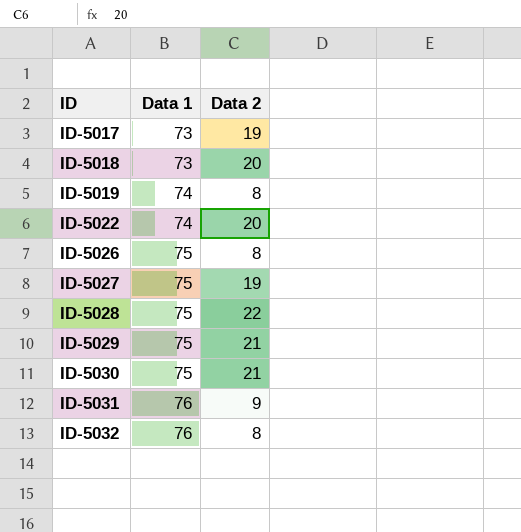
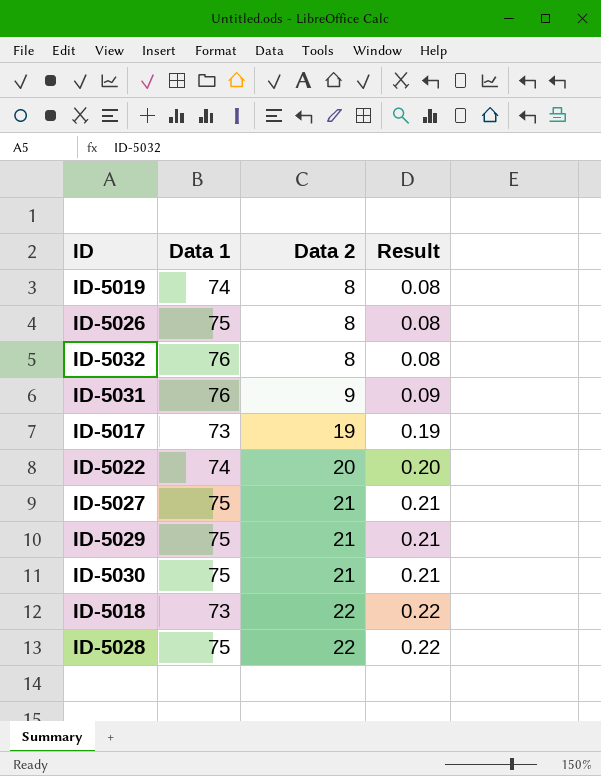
row order: ID ascending -> Data 2 ascending
column Result | formula: none -> [Data 2] * 0.01
ID-5027 | Data 2: 19 -> 21
ID-5018 | Data 2: 20 -> 22

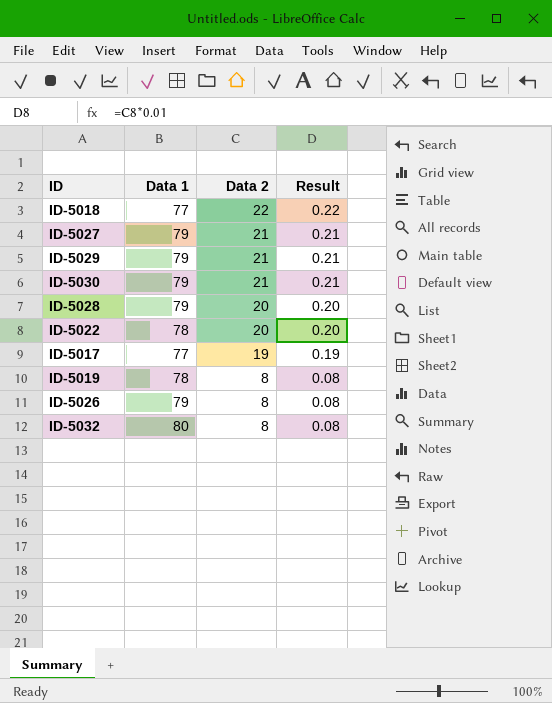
row order: Data 2 ascending -> Data 2 descending
row ID-5031: 76 | 9 | 0.09 -> none
ID-5018 | Data 1: 73 -> 77
ID-5027 | Data 1: 75 -> 79
ID-5029 | Data 1: 75 -> 79
ID-5030 | Data 1: 75 -> 79
ID-5028 | Data 1: 75 -> 79
ID-5028 | Data 2: 22 -> 20
ID-5028 | Result: 0.22 -> 0.20
ID-5022 | Data 1: 74 -> 78
ID-5017 | Data 1: 73 -> 77
ID-5019 | Data 1: 74 -> 78
ID-5026 | Data 1: 75 -> 79
ID-5032 | Data 1: 76 -> 80

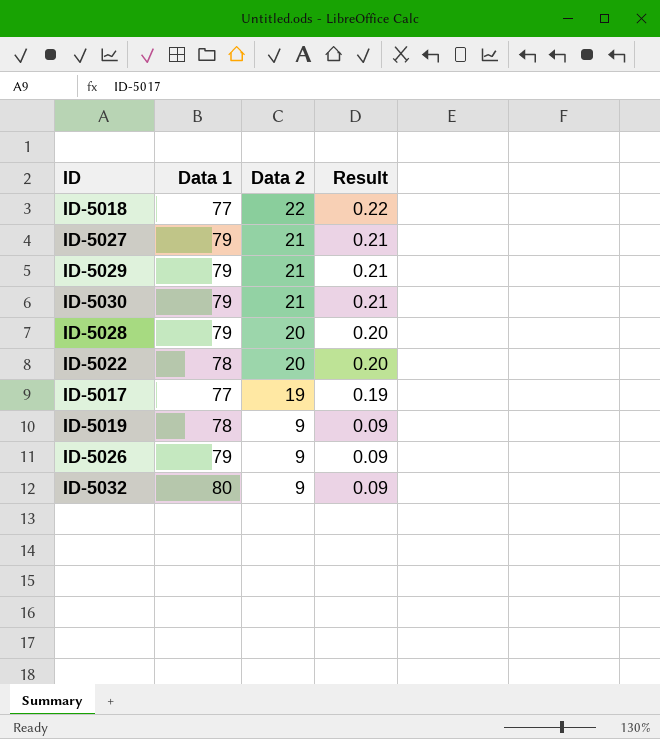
ID-5019 | Data 2: 8 -> 9
ID-5019 | Result: 0.08 -> 0.09
ID-5026 | Data 2: 8 -> 9
ID-5026 | Result: 0.08 -> 0.09
ID-5032 | Data 2: 8 -> 9
ID-5032 | Result: 0.08 -> 0.09

